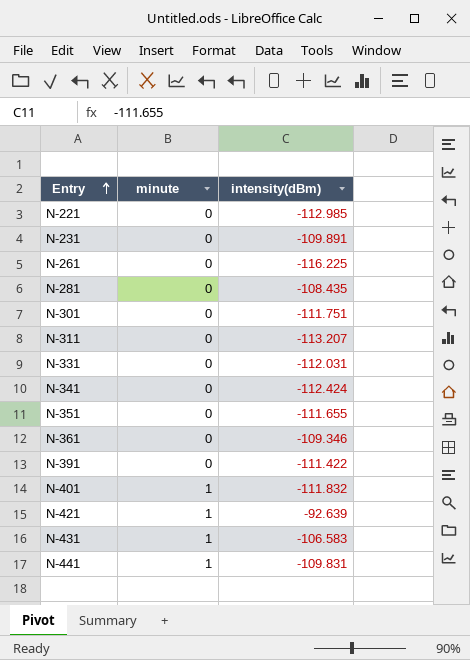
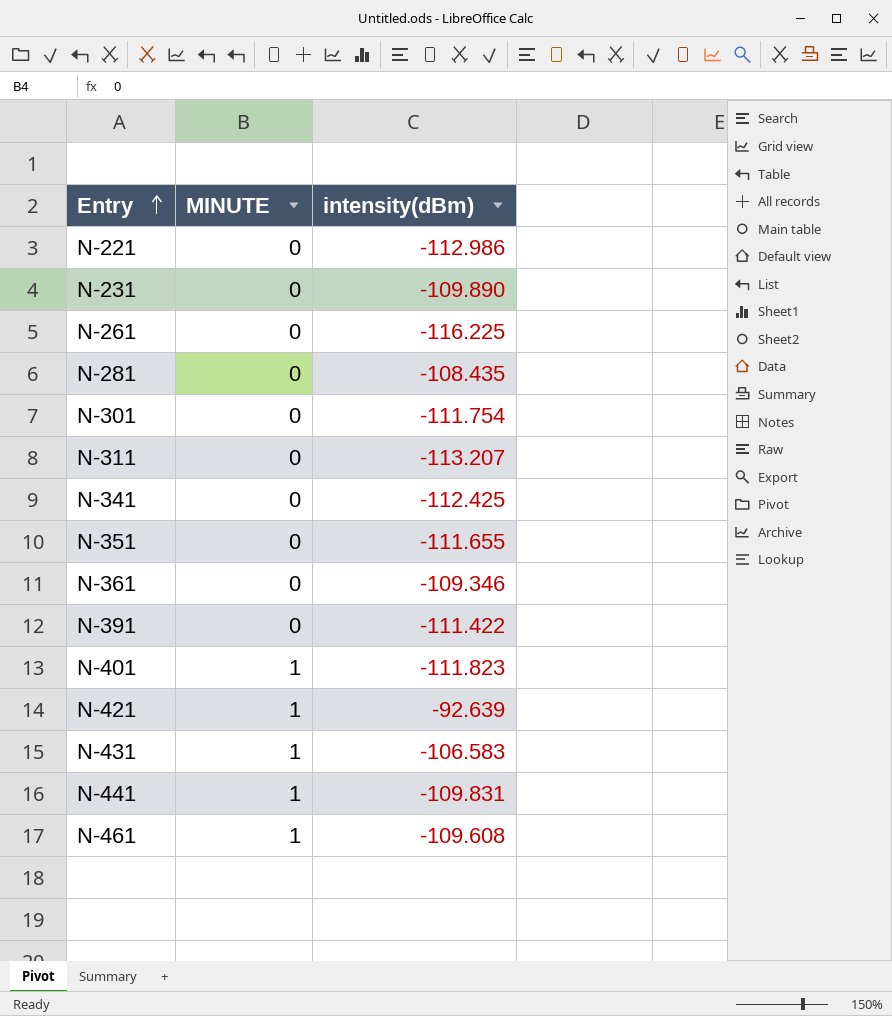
column name: minute -> MINUTE
row N-331: 0 | -112.031 -> none
N-221 | intensity(dBm): -112.985 -> -112.986
N-231 | intensity(dBm): -109.891 -> -109.890
N-301 | intensity(dBm): -111.751 -> -111.754
N-341 | intensity(dBm): -112.424 -> -112.425
N-401 | intensity(dBm): -111.832 -> -111.823
row N-461: none -> 1 | -109.608

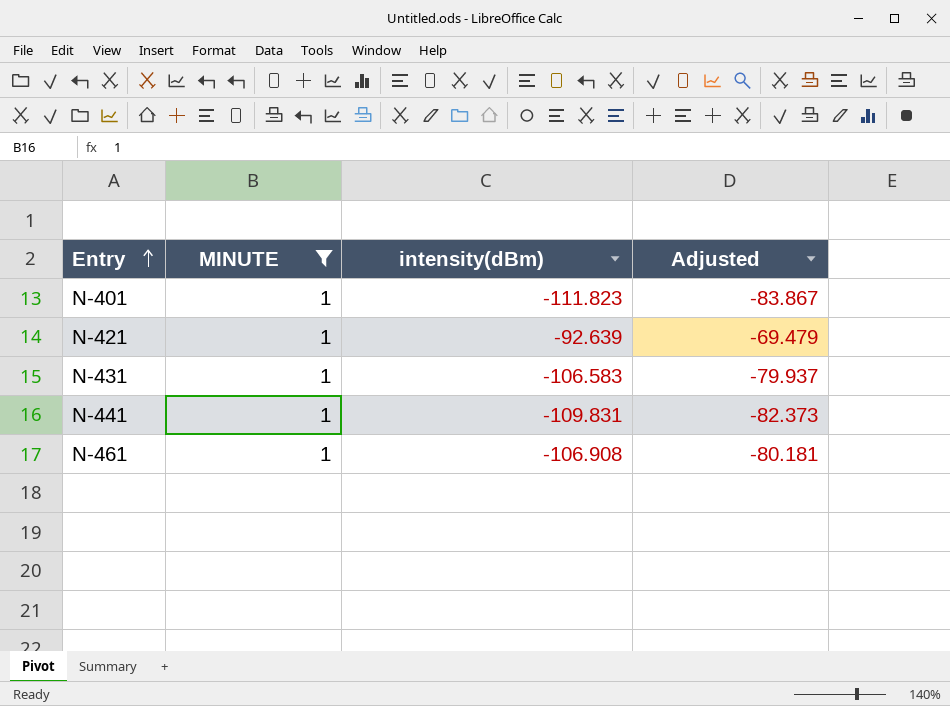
filter: none -> MINUTE = 1
column Adjusted | formula: none -> [intensity(dBm)] * 0.75
N-461 | intensity(dBm): -109.608 -> -106.908

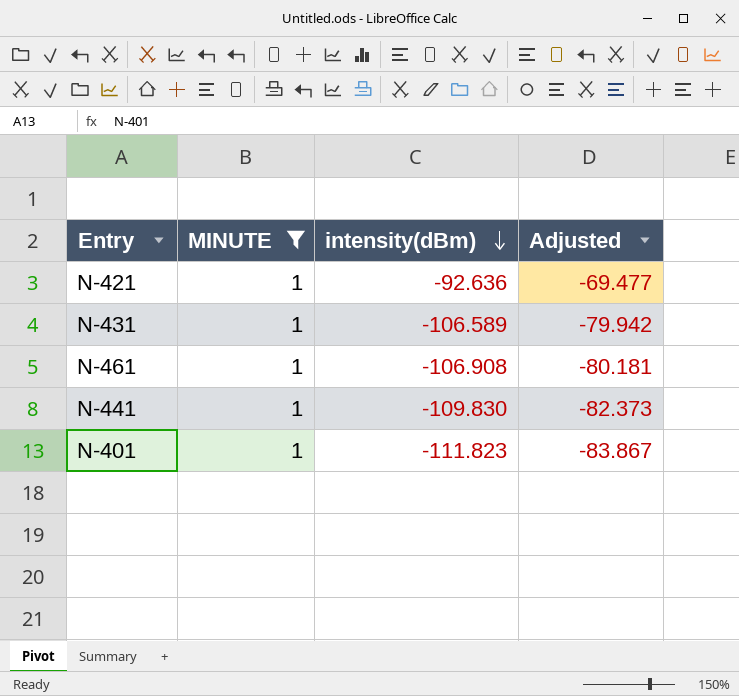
row order: Entry ascending -> intensity(dBm) descending
N-421 | intensity(dBm): -92.639 -> -92.636
N-421 | Adjusted: -69.479 -> -69.477
N-431 | intensity(dBm): -106.583 -> -106.589
N-431 | Adjusted: -79.937 -> -79.942
N-441 | intensity(dBm): -109.831 -> -109.830

